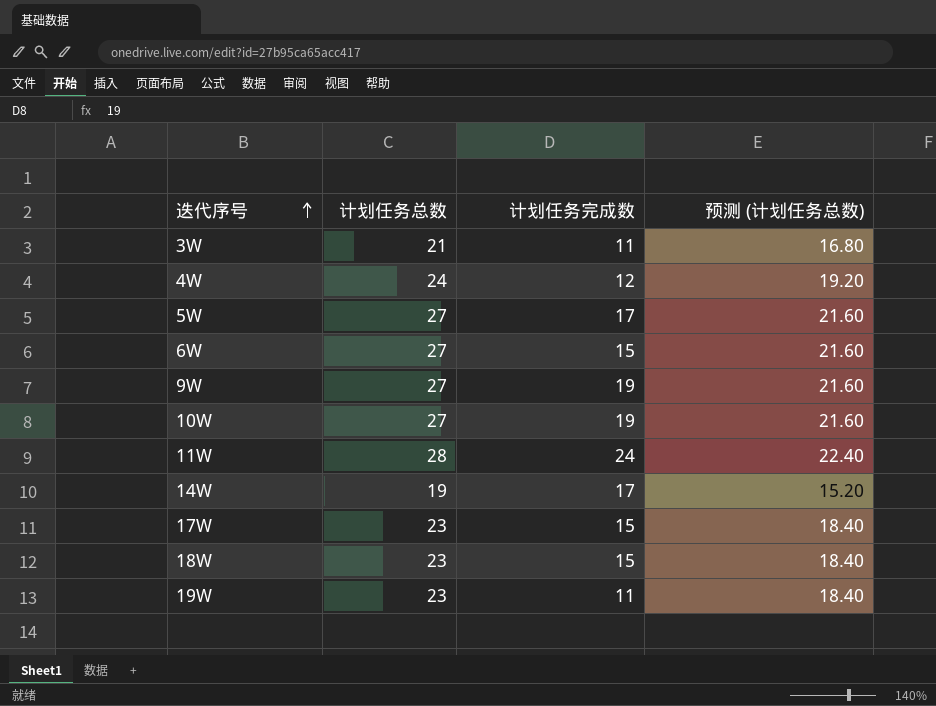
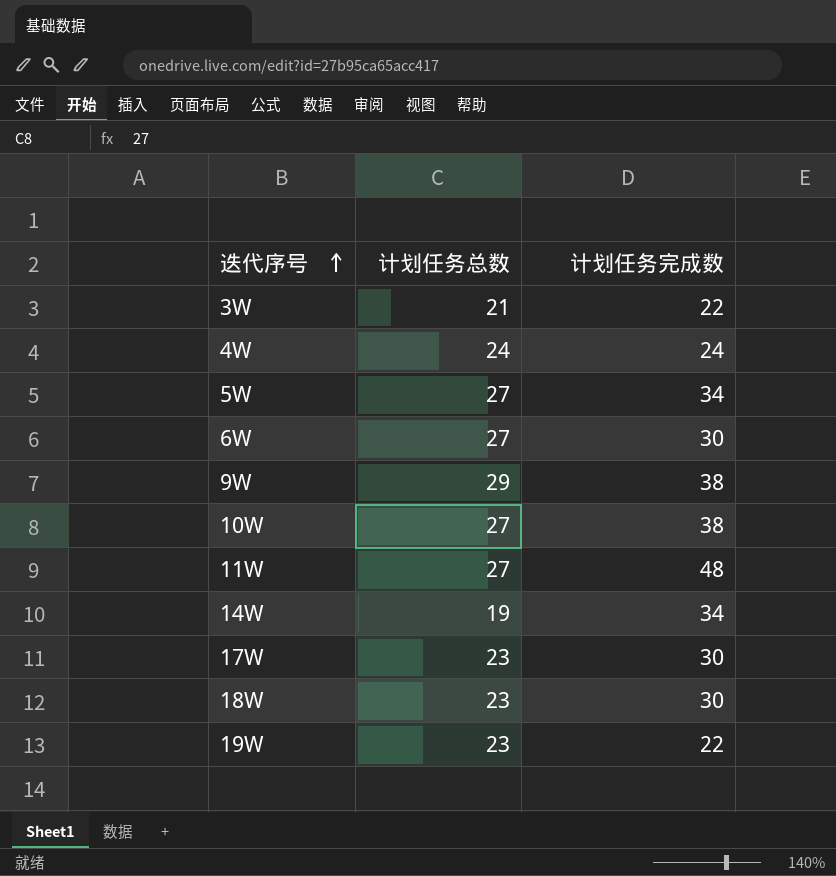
column 预测 (计划任务总数) | formula: [计划任务总数] * 0.8 -> none
3W | 计划任务完成数: 11 -> 22
4W | 计划任务完成数: 12 -> 24
5W | 计划任务完成数: 17 -> 34
6W | 计划任务完成数: 15 -> 30
9W | 计划任务总数: 27 -> 29
9W | 计划任务完成数: 19 -> 38
10W | 计划任务完成数: 19 -> 38
11W | 计划任务总数: 28 -> 27
11W | 计划任务完成数: 24 -> 48
14W | 计划任务完成数: 17 -> 34
17W | 计划任务完成数: 15 -> 30
18W | 计划任务完成数: 15 -> 30
19W | 计划任务完成数: 11 -> 22

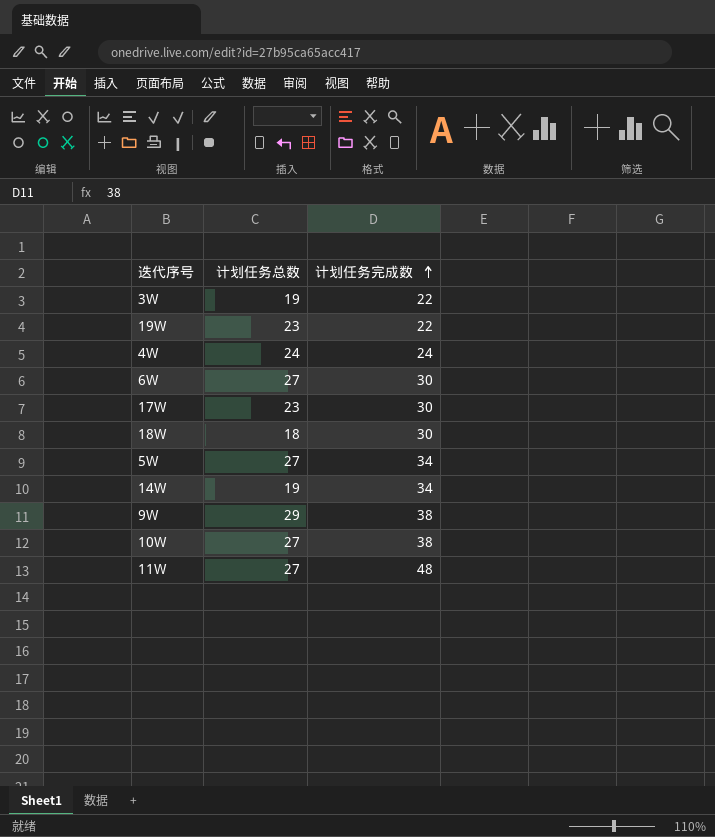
row order: 迭代序号 ascending -> 计划任务完成数 ascending
3W | 计划任务总数: 21 -> 19
18W | 计划任务总数: 23 -> 18

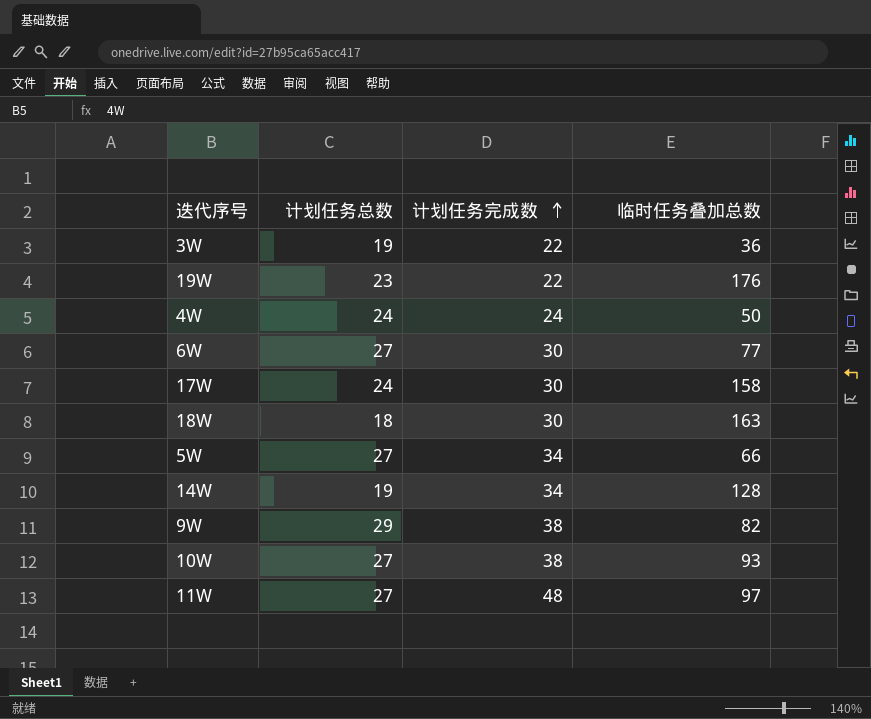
column 临时任务叠加总数 | position: none -> 4
17W | 计划任务总数: 23 -> 24

